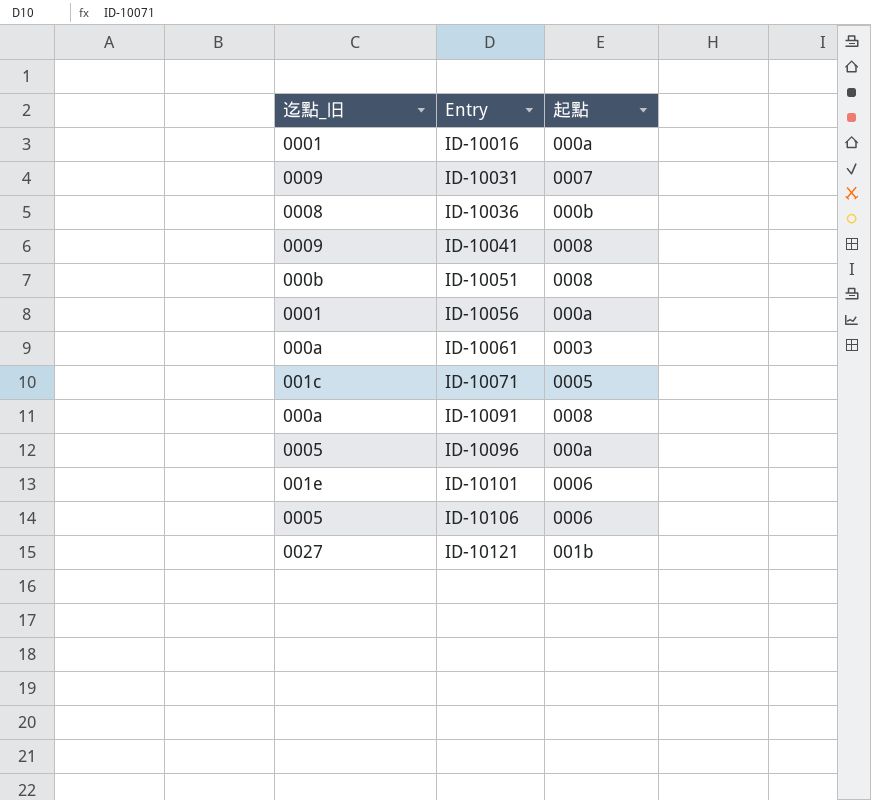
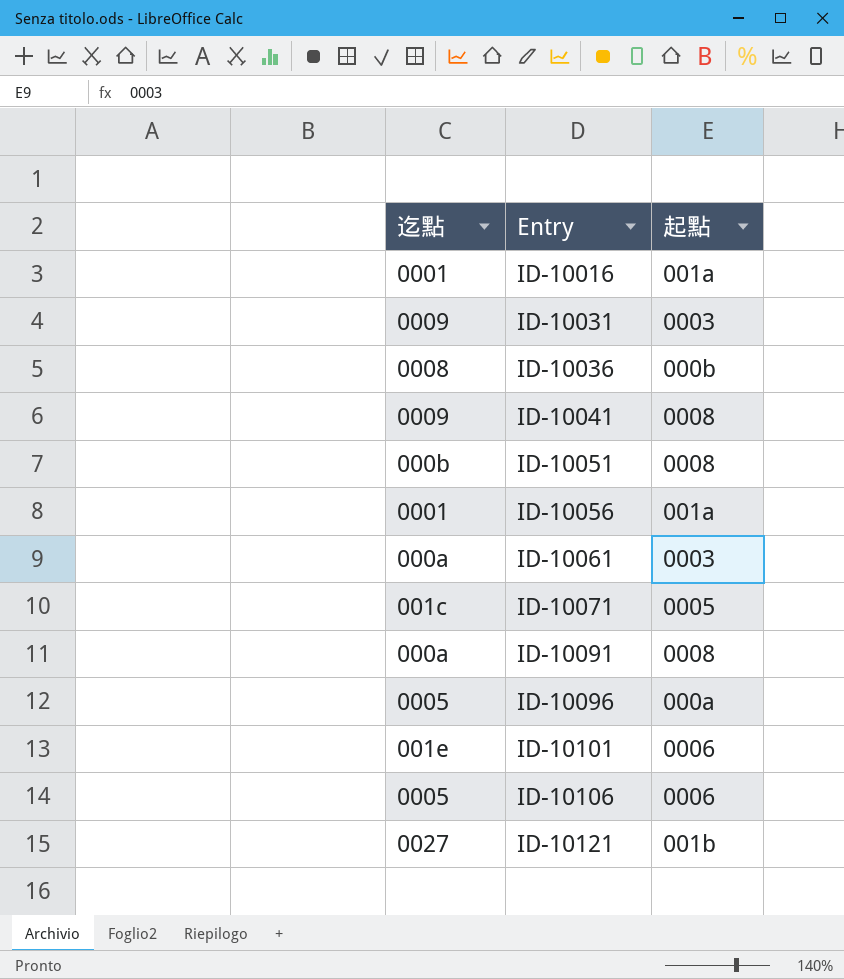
column name: 迄點_旧 -> 迄點
ID-10016 | 起點: 000a -> 001a
ID-10031 | 起點: 0007 -> 0003
ID-10056 | 起點: 000a -> 001a

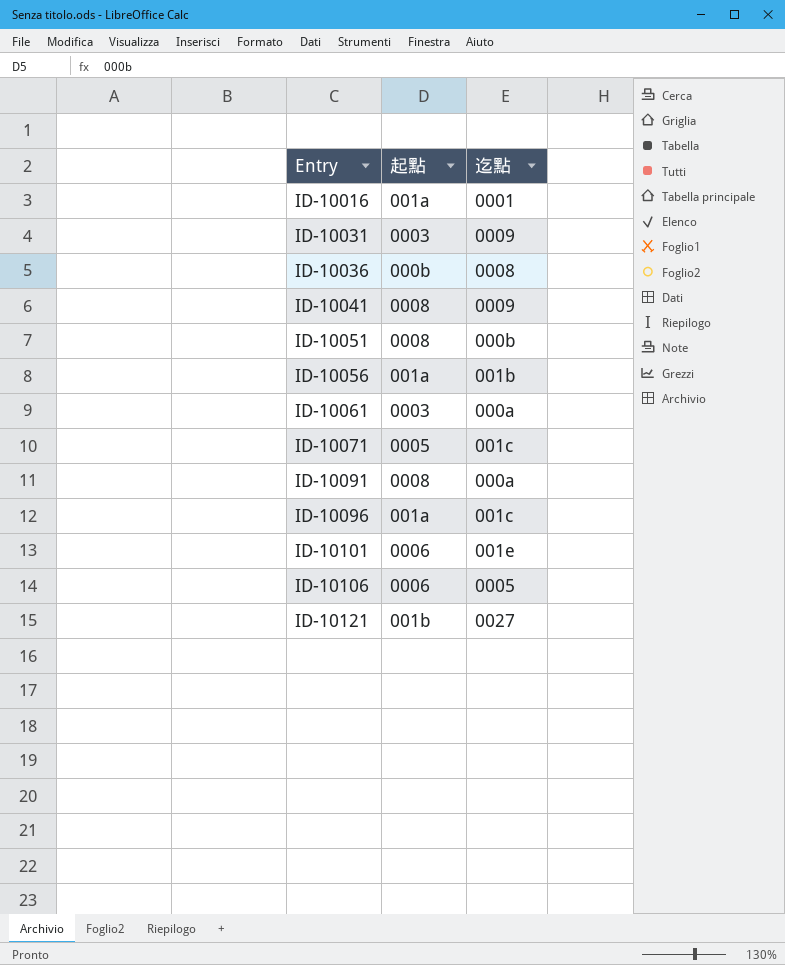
column 迄點 | position: 1 -> 3
ID-10056 | 迄點: 0001 -> 001b
ID-10096 | 起點: 000a -> 001a
ID-10096 | 迄點: 0005 -> 001c

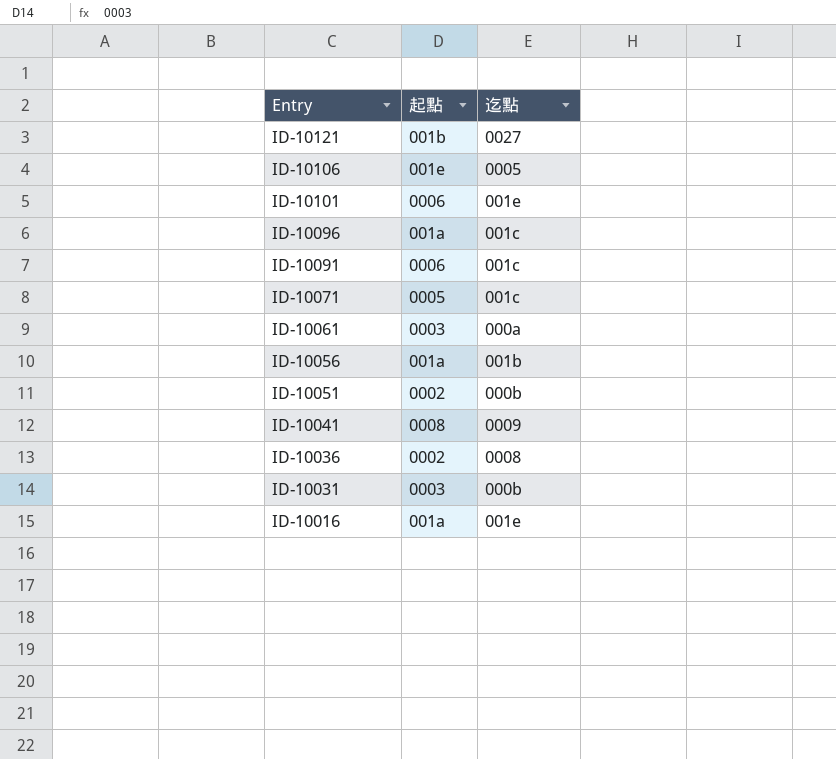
row order: Entry ascending -> Entry descending
ID-10106 | 起點: 0006 -> 001e
ID-10091 | 起點: 0008 -> 0006
ID-10091 | 迄點: 000a -> 001c
ID-10051 | 起點: 0008 -> 0002
ID-10036 | 起點: 000b -> 0002
ID-10031 | 迄點: 0009 -> 000b
ID-10016 | 迄點: 0001 -> 001e

